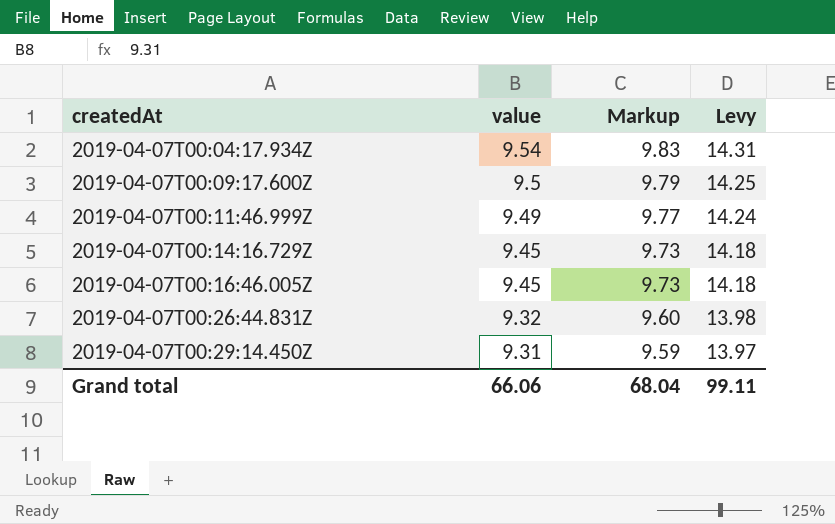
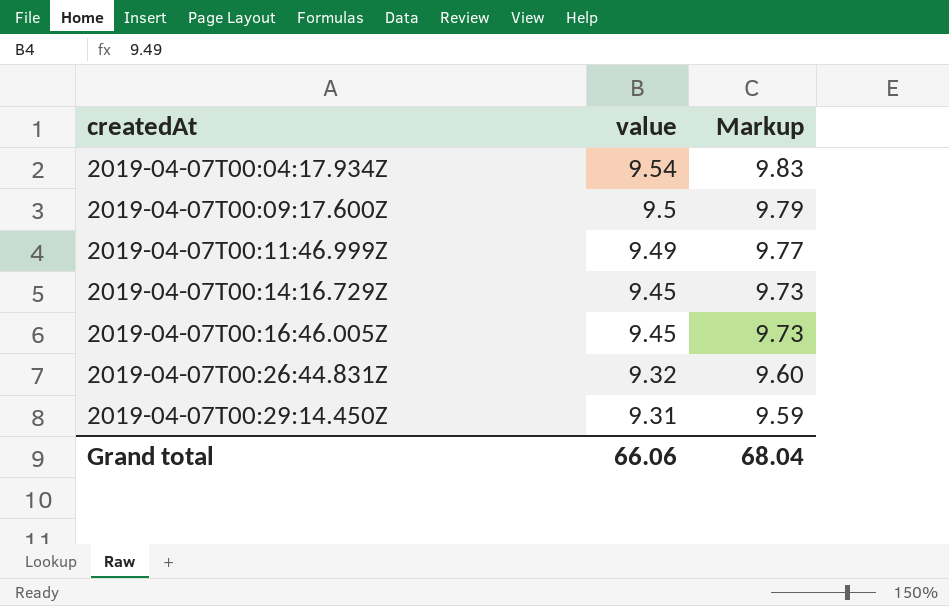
column Levy | formula: [value] * 1.5 -> none

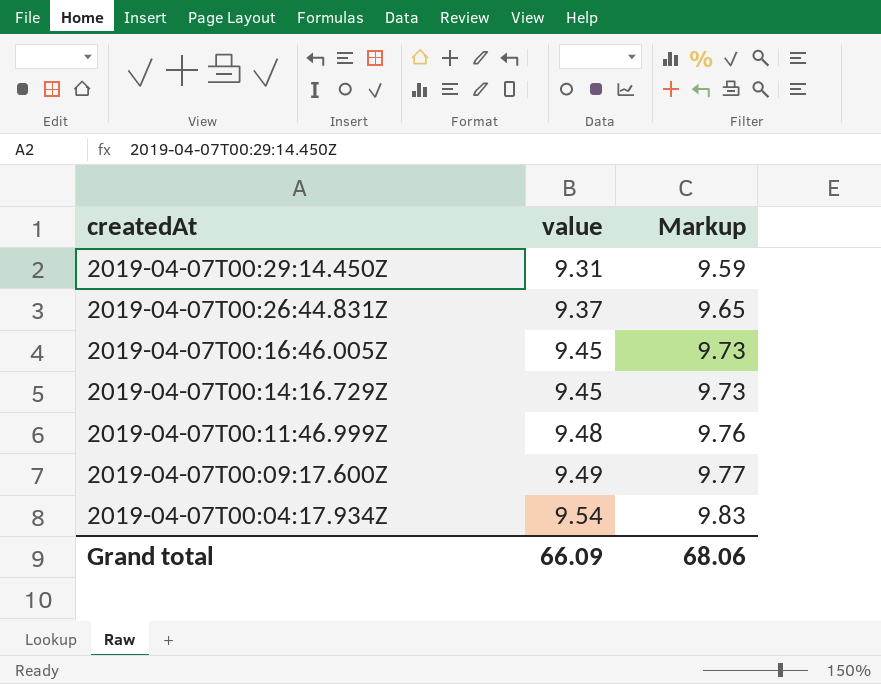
row order: createdAt ascending -> createdAt descending
2019-04-07T00:26:44.831Z | value: 9.32 -> 9.37
2019-04-07T00:26:44.831Z | Markup: 9.60 -> 9.65
2019-04-07T00:11:46.999Z | value: 9.49 -> 9.48
2019-04-07T00:11:46.999Z | Markup: 9.77 -> 9.76
2019-04-07T00:09:17.600Z | value: 9.5 -> 9.49
2019-04-07T00:09:17.600Z | Markup: 9.79 -> 9.77
Grand total | value: 66.06 -> 66.09
Grand total | Markup: 68.04 -> 68.06

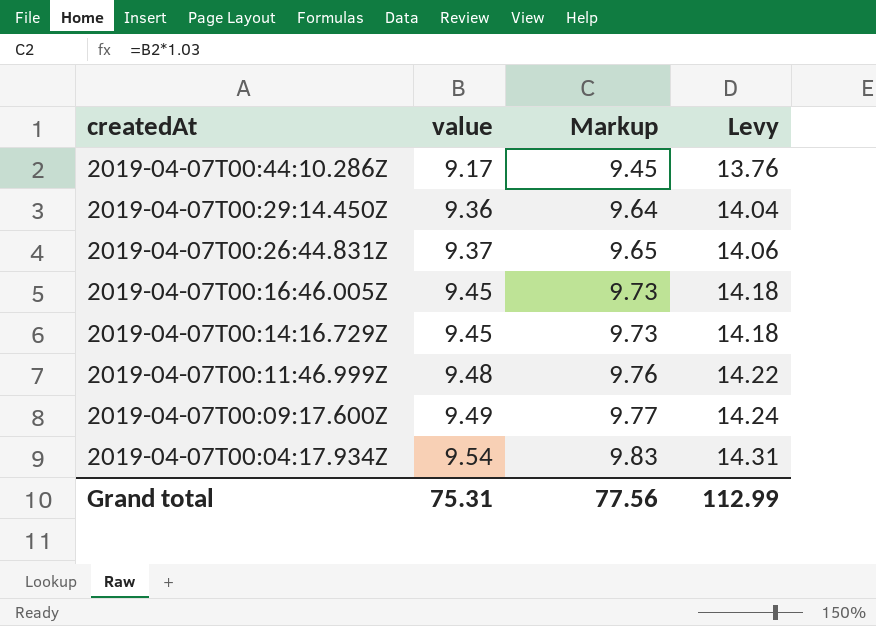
column Levy | formula: none -> [value] * 1.5
row 2019-04-07T00:44:10.286Z: none -> 9.17 | 9.45 | 13.76
2019-04-07T00:29:14.450Z | value: 9.31 -> 9.36
2019-04-07T00:29:14.450Z | Markup: 9.59 -> 9.64
Grand total | value: 66.09 -> 75.31
Grand total | Markup: 68.06 -> 77.56

